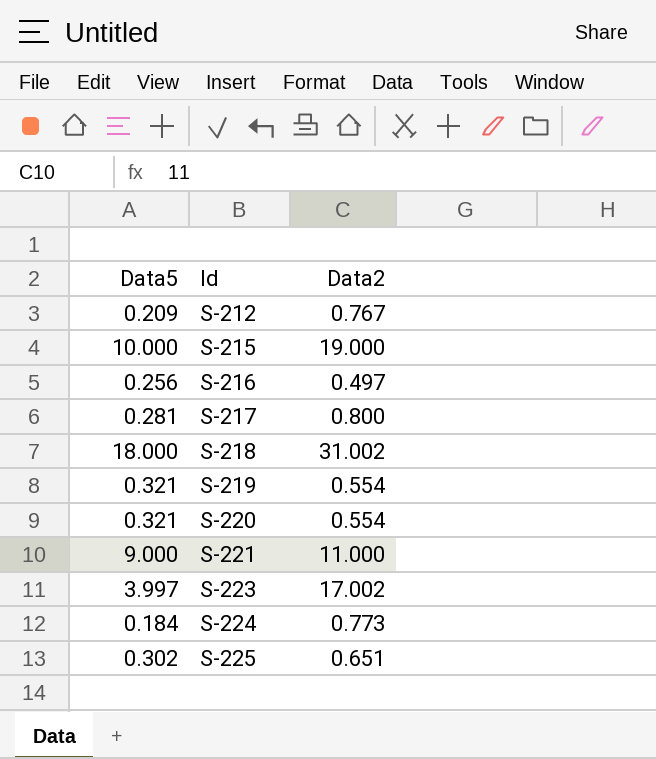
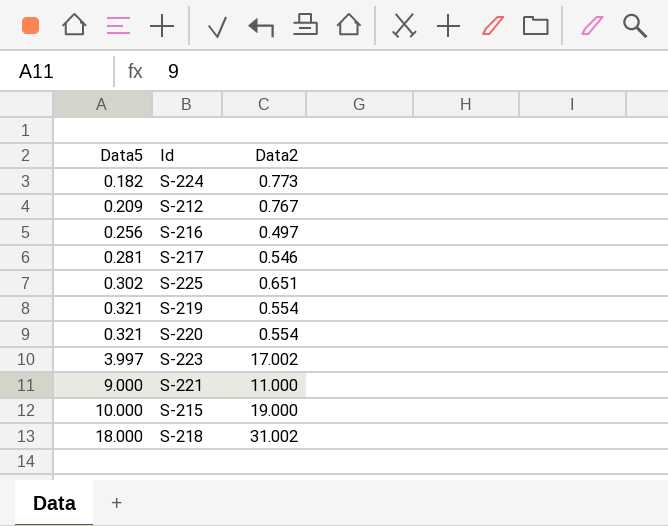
row order: Id ascending -> Data5 ascending
S-224 | Data5: 0.184 -> 0.182
S-217 | Data2: 0.800 -> 0.546

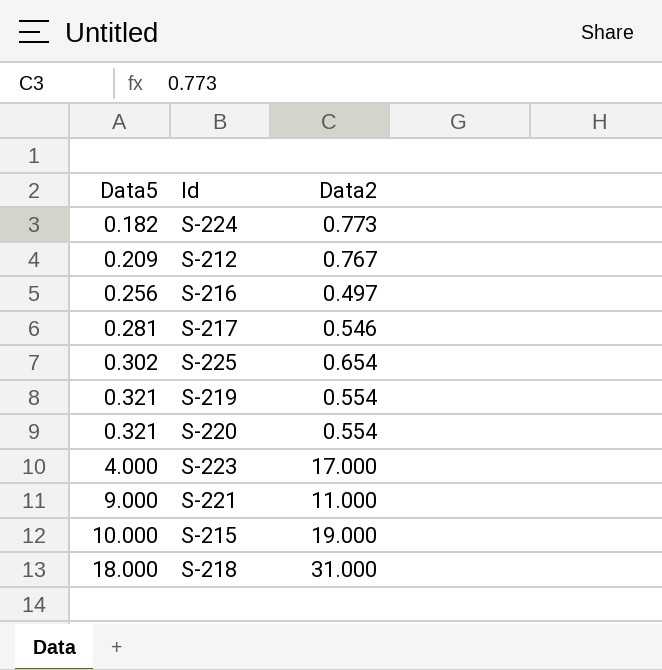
S-225 | Data2: 0.651 -> 0.654
S-223 | Data5: 3.997 -> 4.000
S-223 | Data2: 17.002 -> 17.000
S-218 | Data2: 31.002 -> 31.000

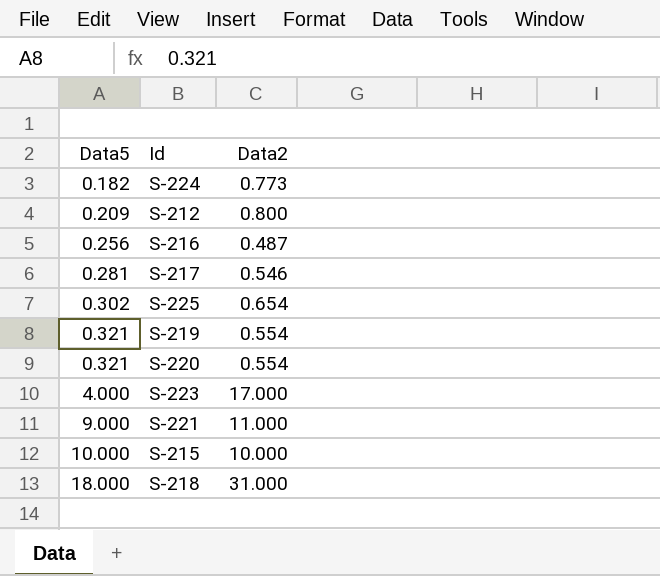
S-212 | Data2: 0.767 -> 0.800
S-216 | Data2: 0.497 -> 0.487
S-215 | Data2: 19.000 -> 10.000

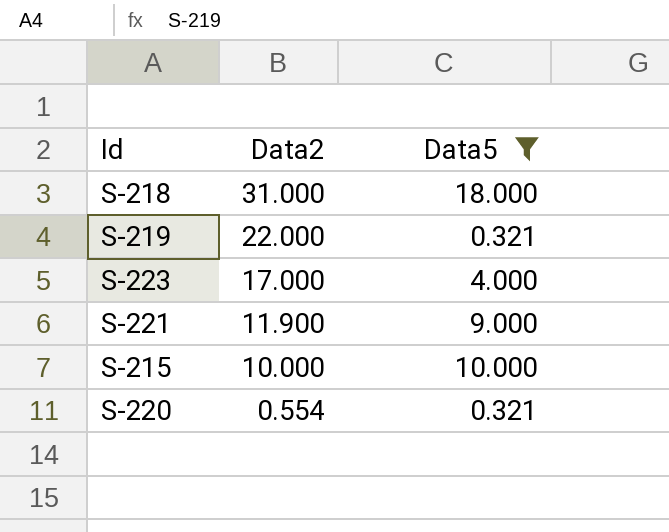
filter: none -> Data5 >= 0.321
row order: Data5 ascending -> Data2 descending
column Data5 | position: 1 -> 3
S-219 | Data2: 0.554 -> 22.000
S-221 | Data2: 11.000 -> 11.900

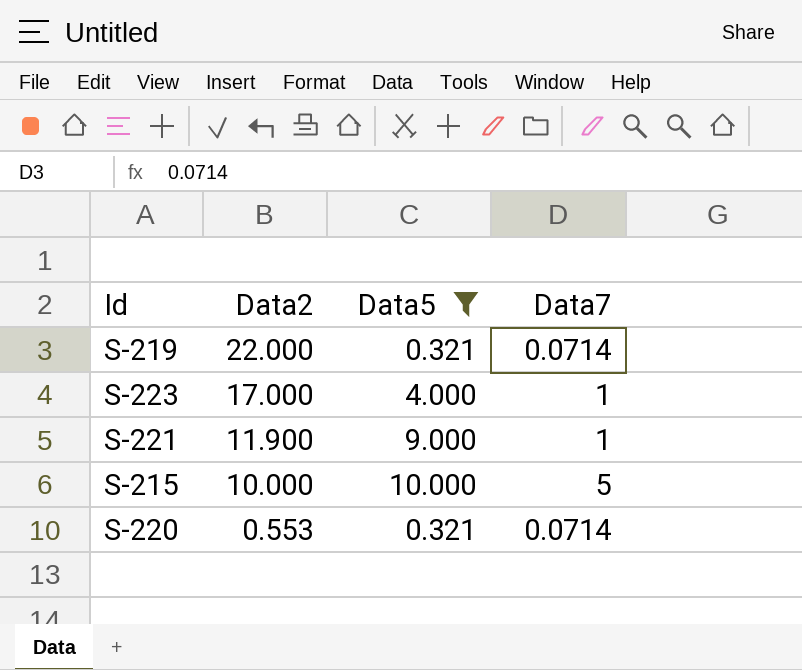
column Data7 | position: none -> 4
row S-218: 31.000 | 18.000 -> none
S-220 | Data2: 0.554 -> 0.553

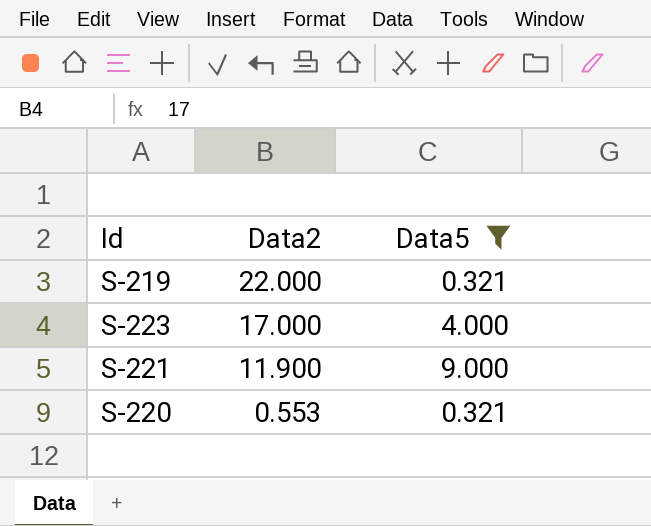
column Data7 | position: 4 -> none
row S-215: 10.000 | 10.000 | 5 -> none

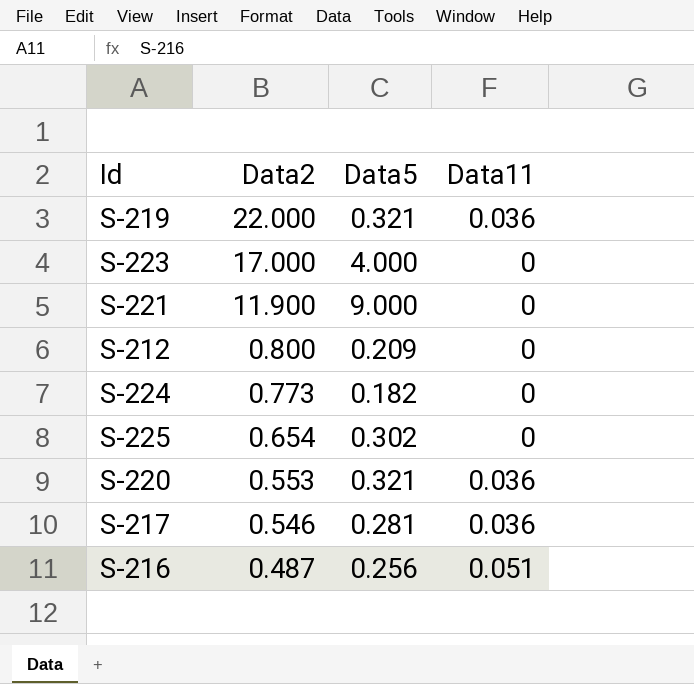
filter: Data5 >= 0.321 -> none
column Data11 | position: none -> 4

